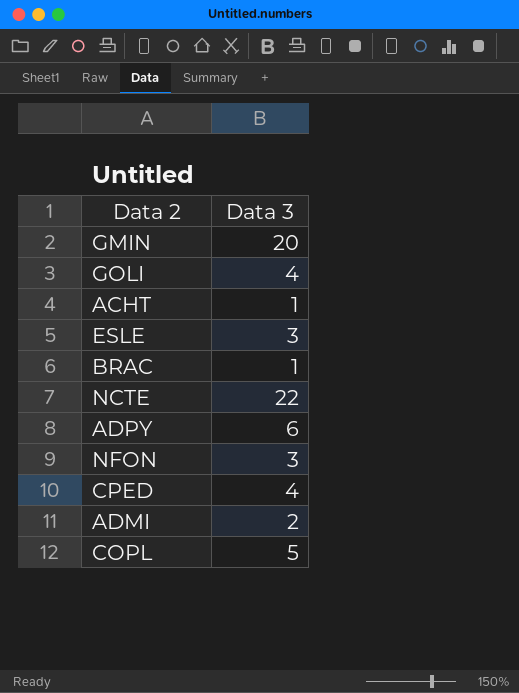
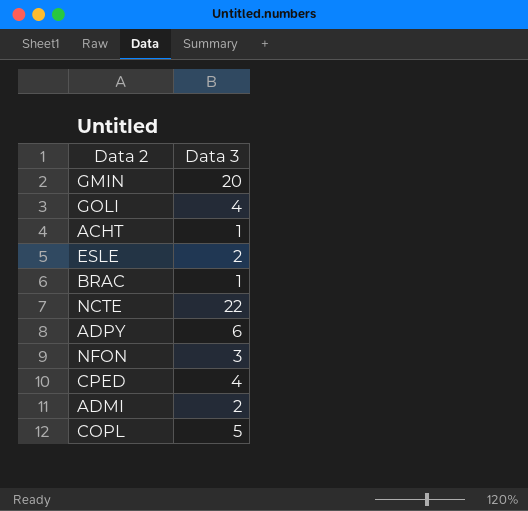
ESLE | Data 3: 3 -> 2

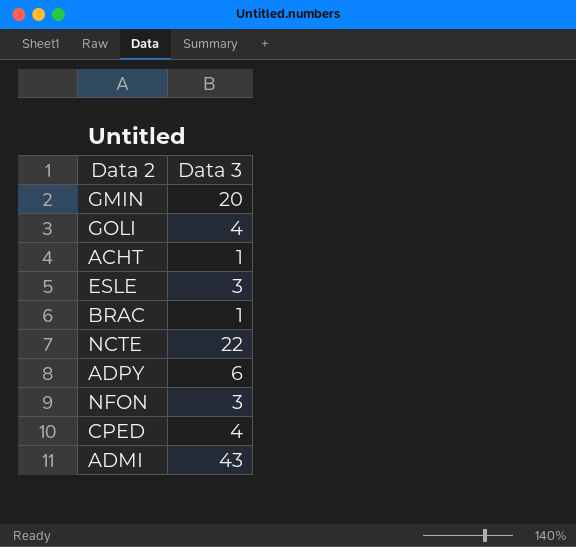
row COPL: 5 -> none
ESLE | Data 3: 2 -> 3
ADMI | Data 3: 2 -> 43

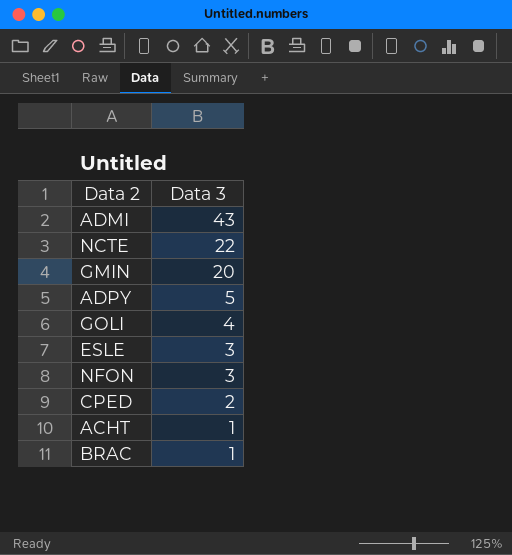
row order: none -> Data 3 descending
ADPY | Data 3: 6 -> 5
CPED | Data 3: 4 -> 2

